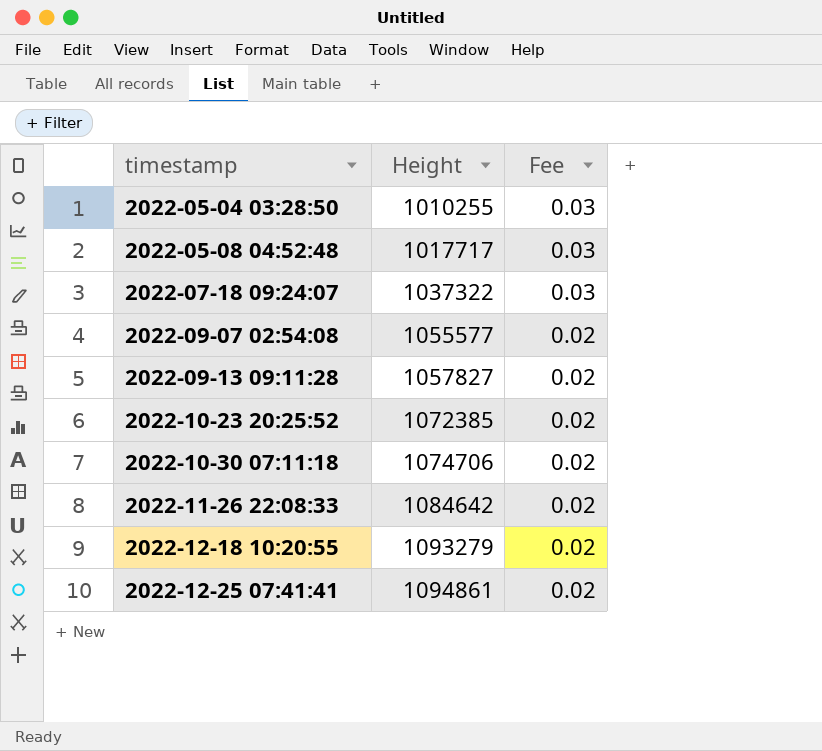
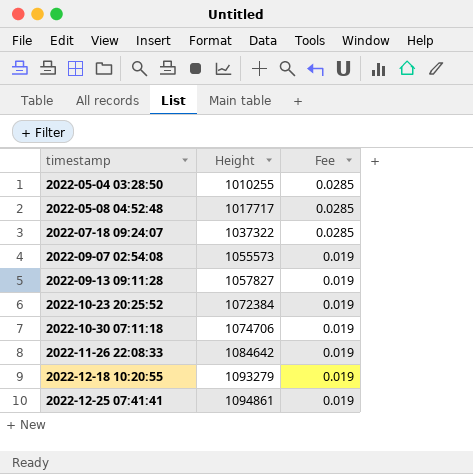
2022-05-04 03:28:50 | Fee: 0.03 -> 0.0285
2022-05-08 04:52:48 | Fee: 0.03 -> 0.0285
2022-07-18 09:24:07 | Fee: 0.03 -> 0.0285
2022-09-07 02:54:08 | Height: 1055577 -> 1055573
2022-09-07 02:54:08 | Fee: 0.02 -> 0.019
2022-09-13 09:11:28 | Fee: 0.02 -> 0.019
2022-10-23 20:25:52 | Height: 1072385 -> 1072384
2022-10-23 20:25:52 | Fee: 0.02 -> 0.019
2022-10-30 07:11:18 | Fee: 0.02 -> 0.019
2022-11-26 22:08:33 | Fee: 0.02 -> 0.019
2022-12-18 10:20:55 | Fee: 0.02 -> 0.019
2022-12-25 07:41:41 | Fee: 0.02 -> 0.019

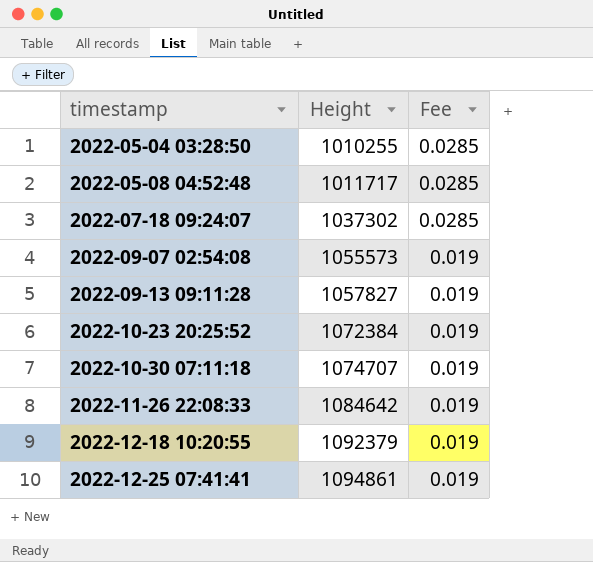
2022-05-08 04:52:48 | Height: 1017717 -> 1011717
2022-07-18 09:24:07 | Height: 1037322 -> 1037302
2022-10-30 07:11:18 | Height: 1074706 -> 1074707
2022-12-18 10:20:55 | Height: 1093279 -> 1092379

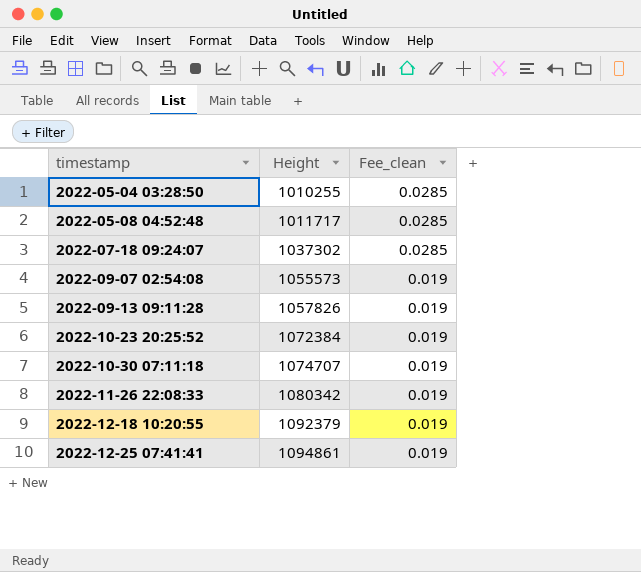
column name: Fee -> Fee_clean
2022-09-13 09:11:28 | Height: 1057827 -> 1057826
2022-11-26 22:08:33 | Height: 1084642 -> 1080342

